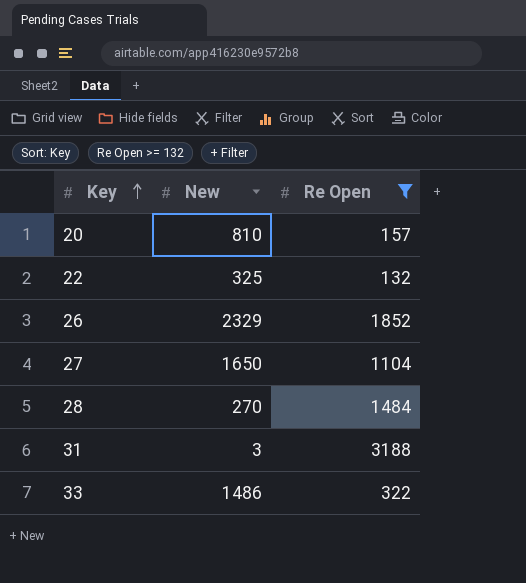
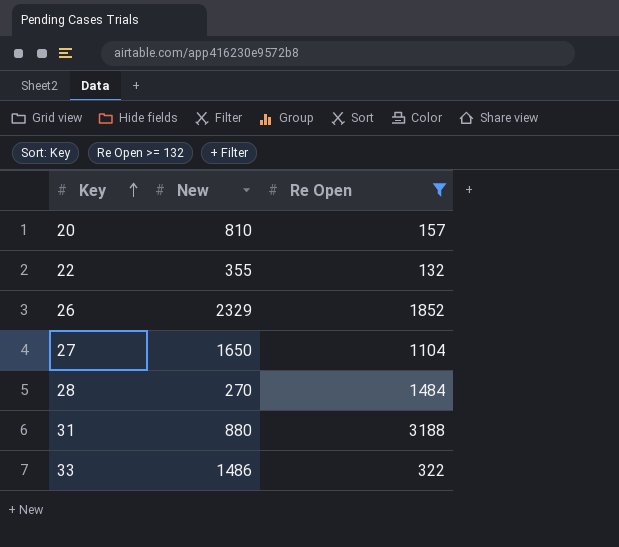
22 | New: 325 -> 355
31 | New: 3 -> 880

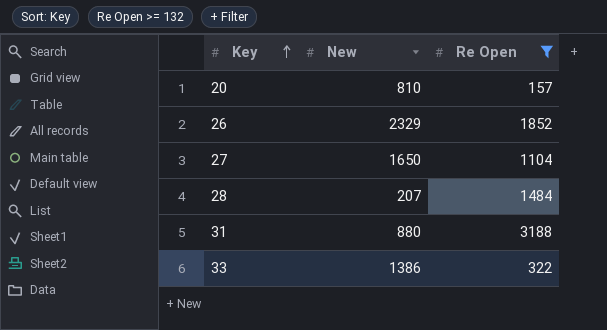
row 22: 355 | 132 -> none
28 | New: 270 -> 207
33 | New: 1486 -> 1386

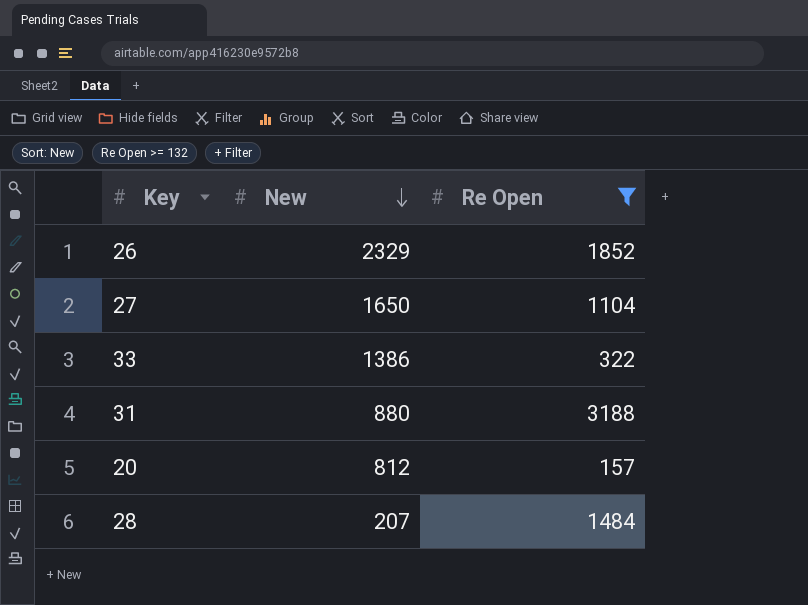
row order: Key ascending -> New descending
20 | New: 810 -> 812

